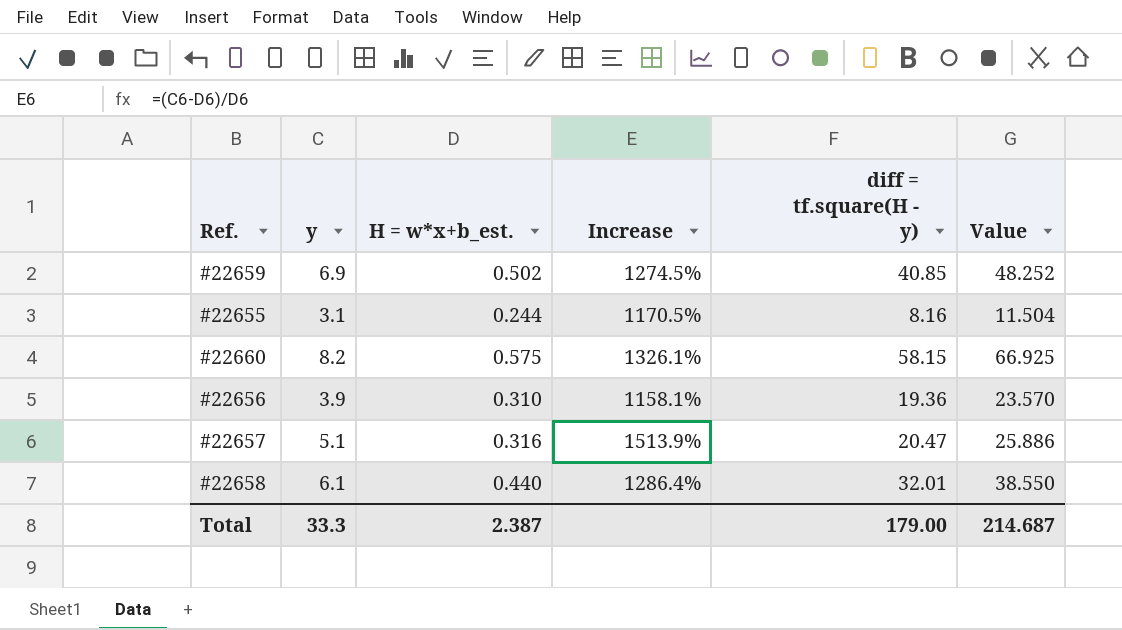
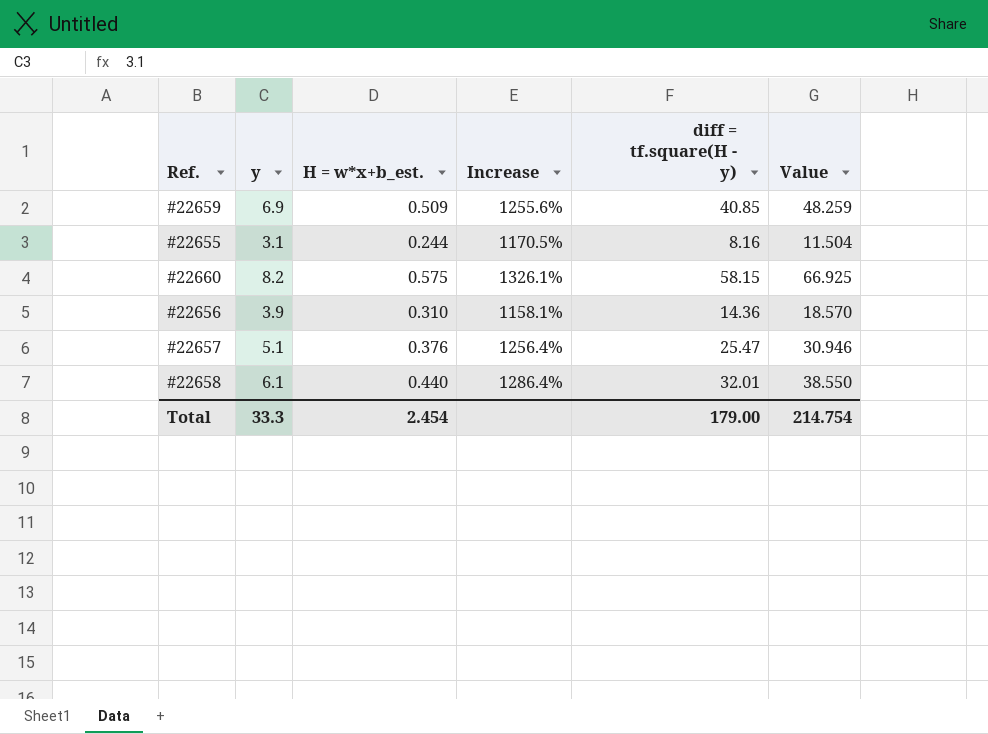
#22659 | H = w*x+b_est.: 0.502 -> 0.509
#22659 | Increase: 1274.5% -> 1255.6%
#22659 | Value: 48.252 -> 48.259
#22656 | diff = tf.square(H - y): 19.36 -> 14.36
#22656 | Value: 23.570 -> 18.570
#22657 | H = w*x+b_est.: 0.316 -> 0.376
#22657 | Increase: 1513.9% -> 1256.4%
#22657 | diff = tf.square(H - y): 20.47 -> 25.47
#22657 | Value: 25.886 -> 30.946
Total | H = w*x+b_est.: 2.387 -> 2.454
Total | Value: 214.687 -> 214.754

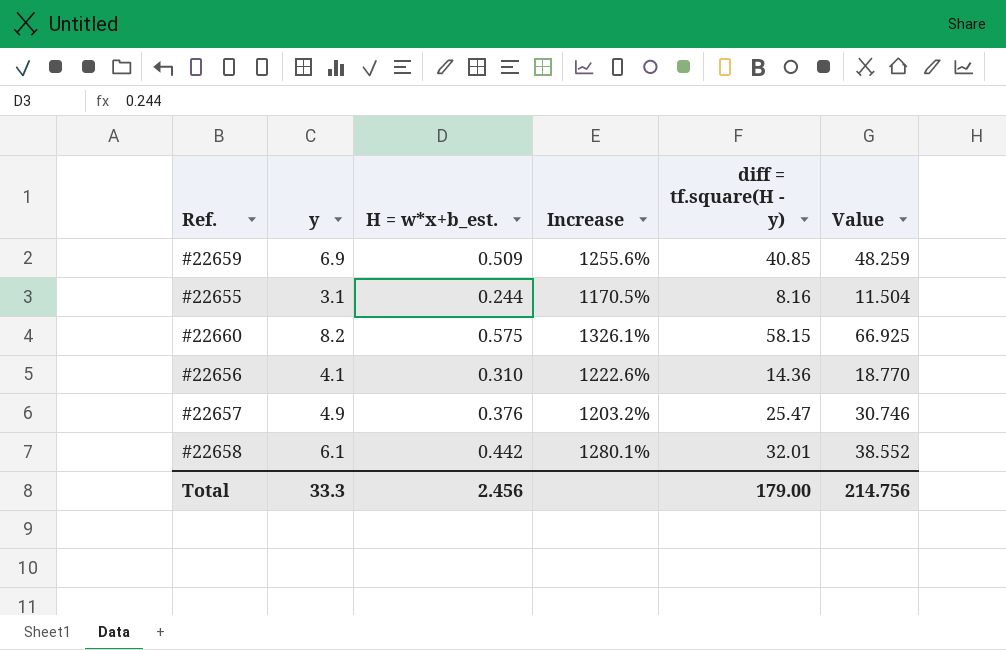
#22656 | y: 3.9 -> 4.1
#22656 | Increase: 1158.1% -> 1222.6%
#22656 | Value: 18.570 -> 18.770
#22657 | y: 5.1 -> 4.9
#22657 | Increase: 1256.4% -> 1203.2%
#22657 | Value: 30.946 -> 30.746
#22658 | H = w*x+b_est.: 0.440 -> 0.442
#22658 | Increase: 1286.4% -> 1280.1%
#22658 | Value: 38.550 -> 38.552
Total | H = w*x+b_est.: 2.454 -> 2.456
Total | Value: 214.754 -> 214.756

